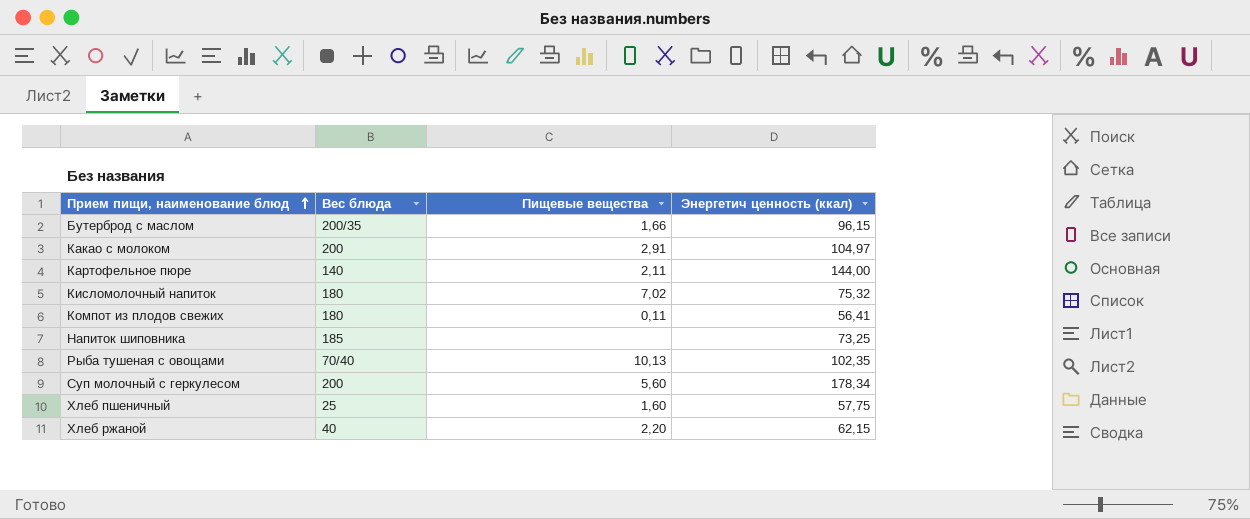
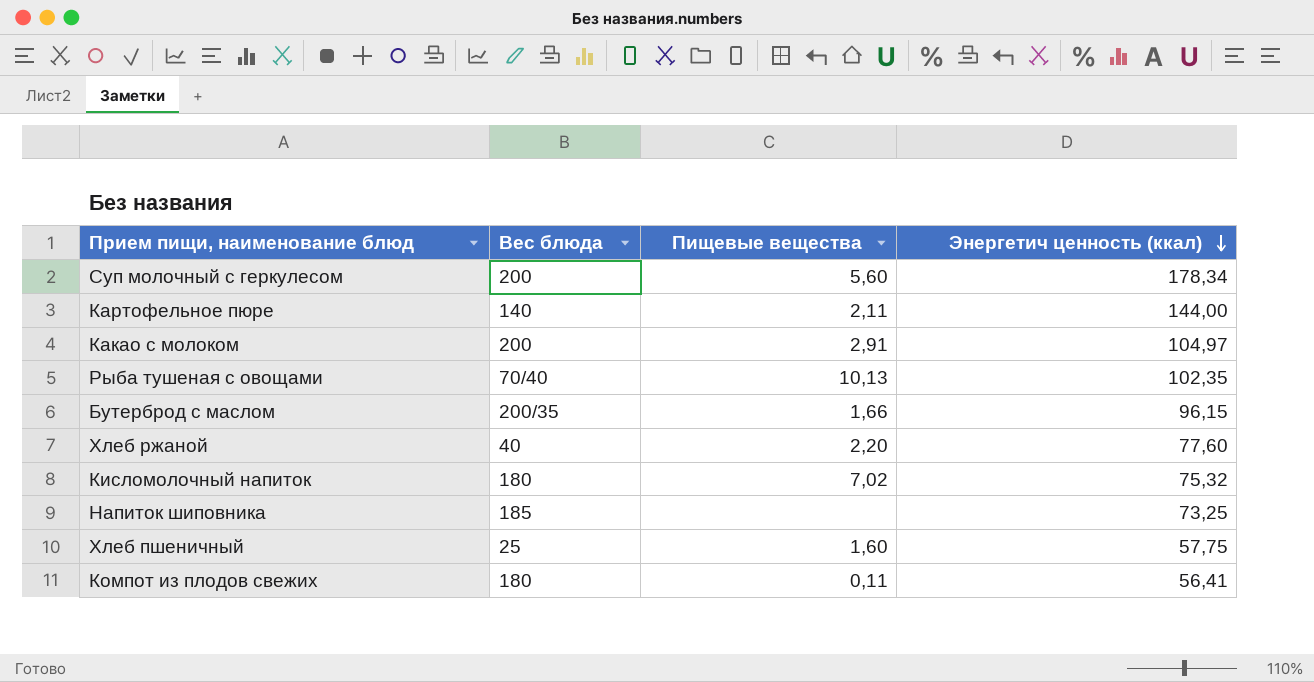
row order: Прием пищи, наименование блюд ascending -> Энергетич ценность (ккал) descending
Хлеб ржаной | Энергетич ценность (ккал): 62,15 -> 77,60

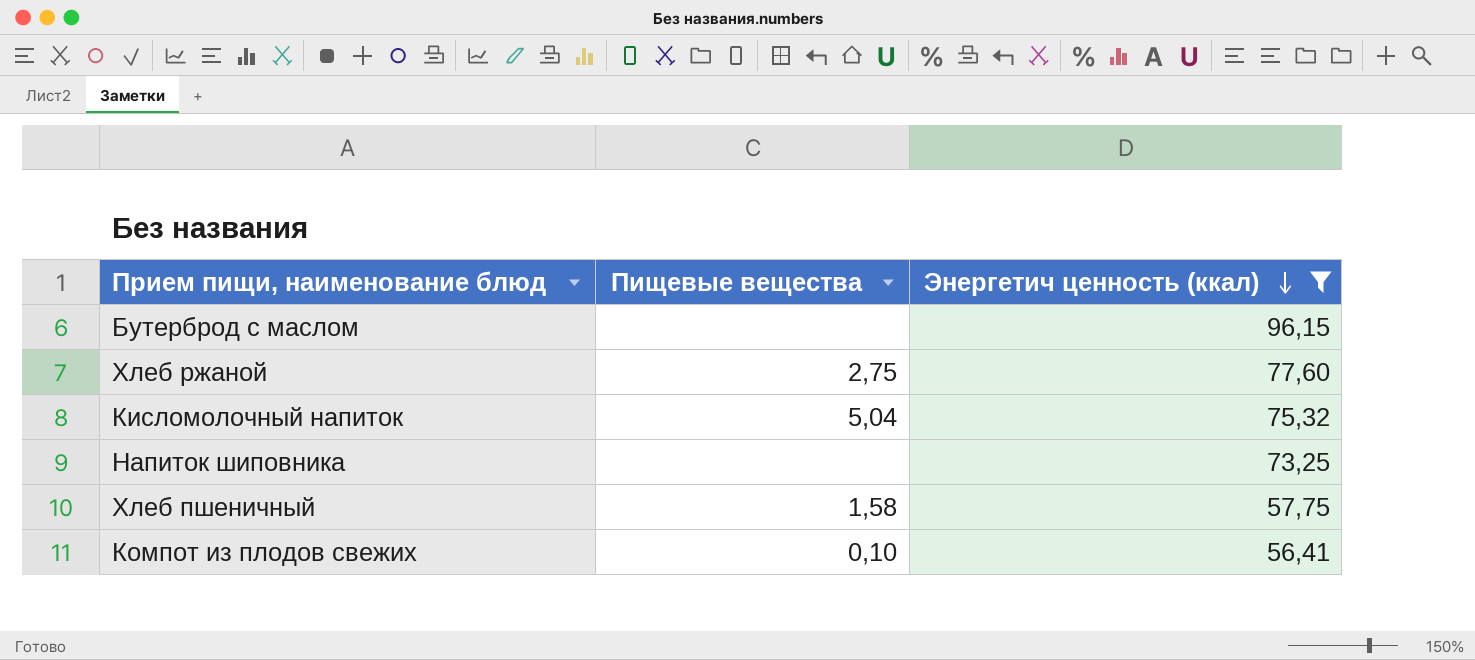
filter: none -> Энергетич ценность (ккал) <= 96,15
column Вес блюда | position: 2 -> none
Бутерброд с маслом | Пищевые вещества: 1,66 -> none
Хлеб ржаной | Пищевые вещества: 2,20 -> 2,75
Кисломолочный напиток | Пищевые вещества: 7,02 -> 5,04
Хлеб пшеничный | Пищевые вещества: 1,60 -> 1,58
Компот из плодов свежих | Пищевые вещества: 0,11 -> 0,10

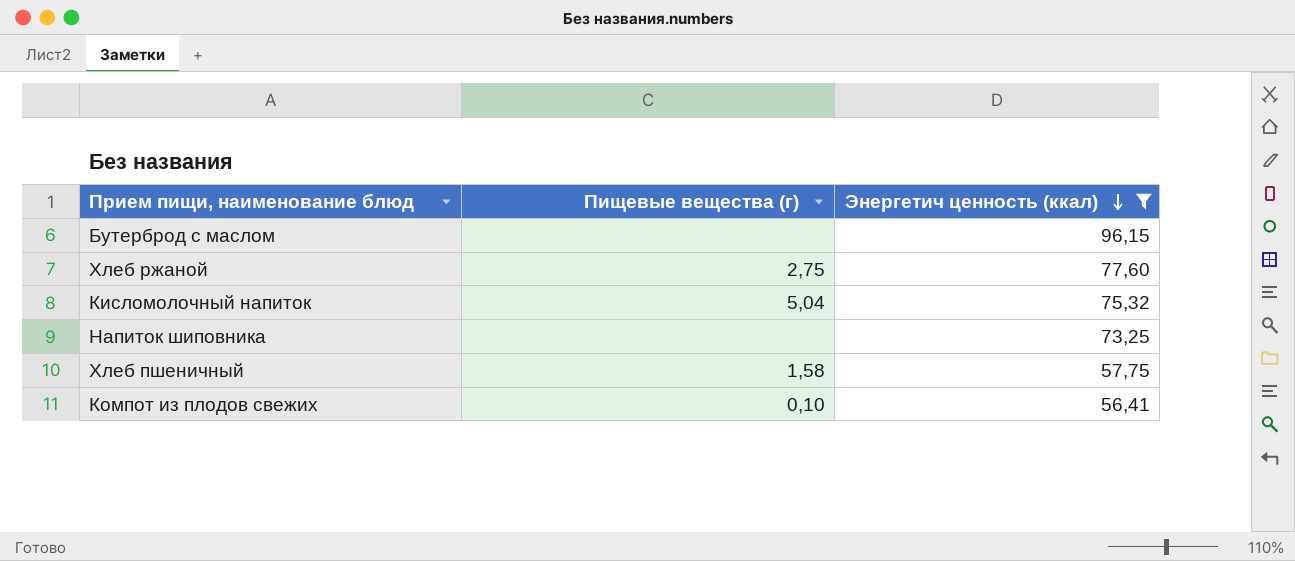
column name: Пищевые вещества -> Пищевые вещества (г)

